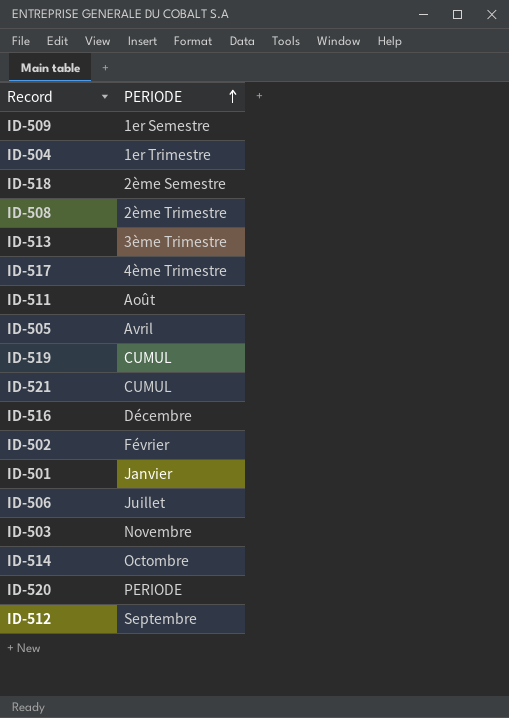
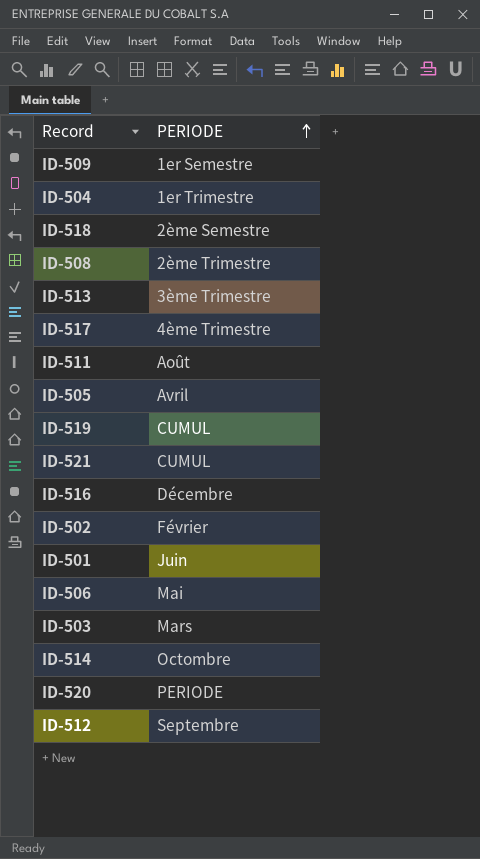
ID-501 | PERIODE: Janvier -> Juin
ID-506 | PERIODE: Juillet -> Mai
ID-503 | PERIODE: Novembre -> Mars

